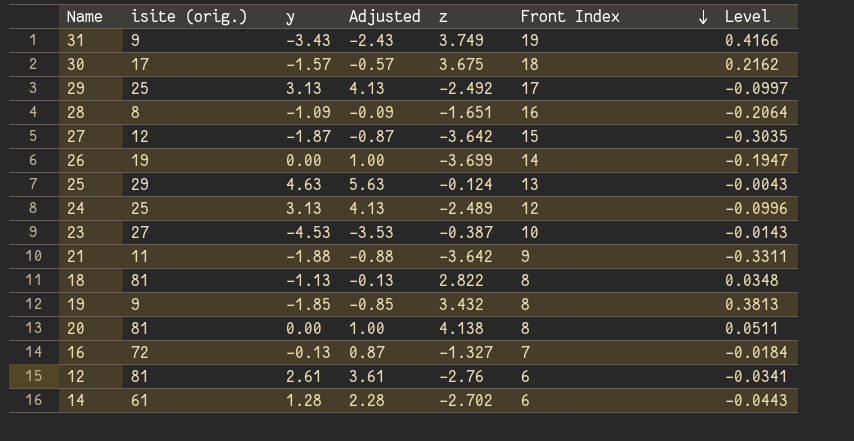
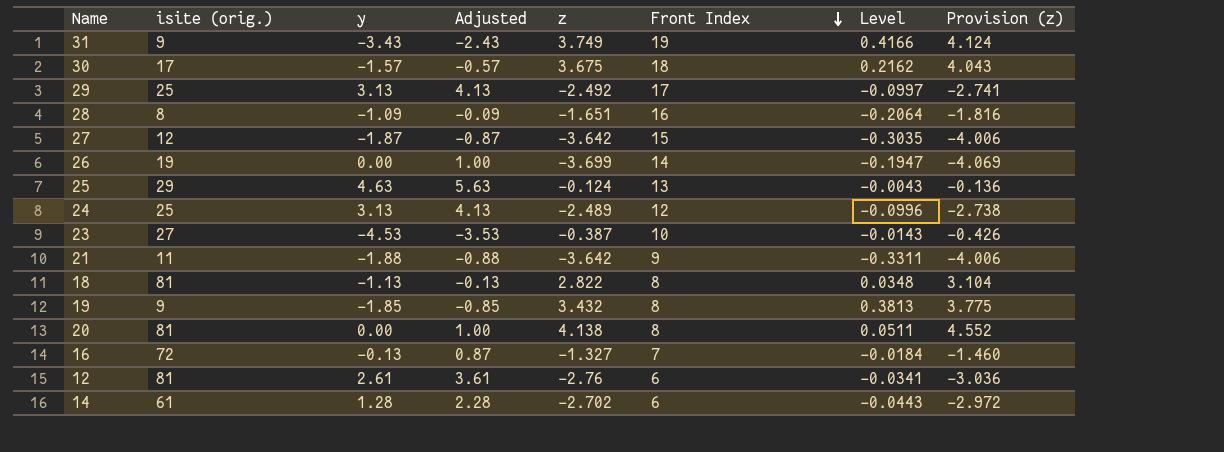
column Provision (z) | formula: none -> [z] * 1.1

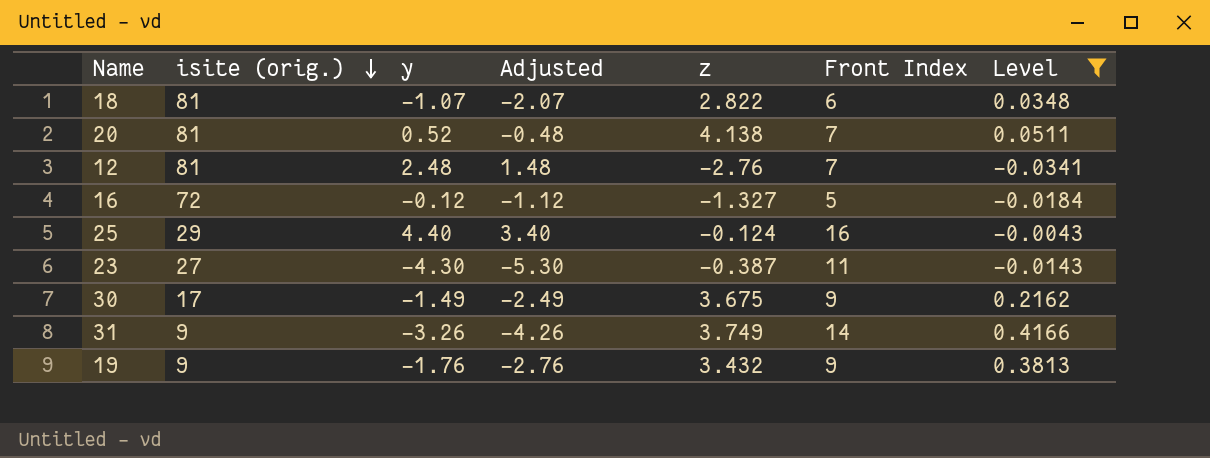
filter: none -> Level >= -0.0341
row order: Front Index descending -> isite (orig.) descending
column Provision (z) | formula: [z] * 1.1 -> none
column Adjusted | formula: [y] + 1 -> [y] - 1
18 | y: -1.13 -> -1.07
18 | Front Index: 8 -> 6
20 | y: 0.00 -> 0.52
20 | Front Index: 8 -> 7
12 | y: 2.61 -> 2.48
12 | Front Index: 6 -> 7
16 | y: -0.13 -> -0.12
16 | Front Index: 7 -> 5
25 | y: 4.63 -> 4.40
25 | Front Index: 13 -> 16
23 | y: -4.53 -> -4.30
23 | Front Index: 10 -> 11
30 | y: -1.57 -> -1.49
30 | Front Index: 18 -> 9
31 | y: -3.43 -> -3.26
31 | Front Index: 19 -> 14
19 | y: -1.85 -> -1.76
19 | Front Index: 8 -> 9

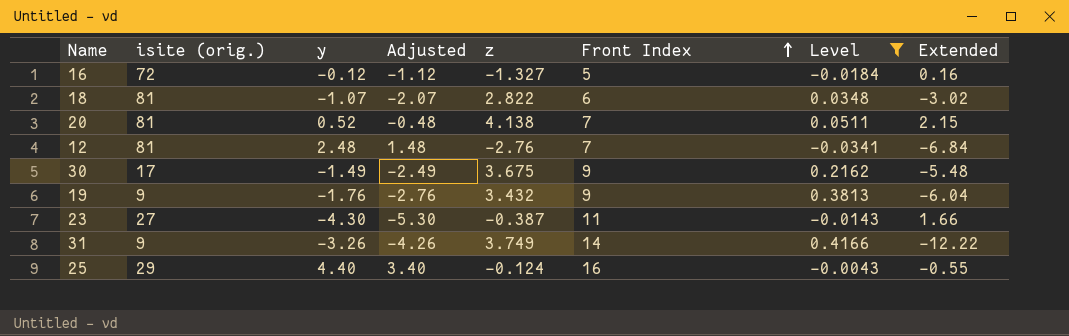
row order: isite (orig.) descending -> Front Index ascending
column Extended | formula: none -> [y] * [z]

